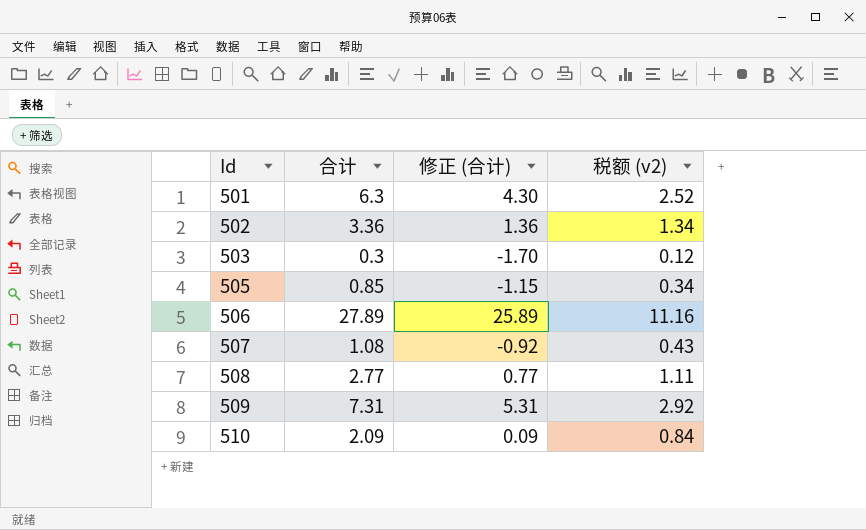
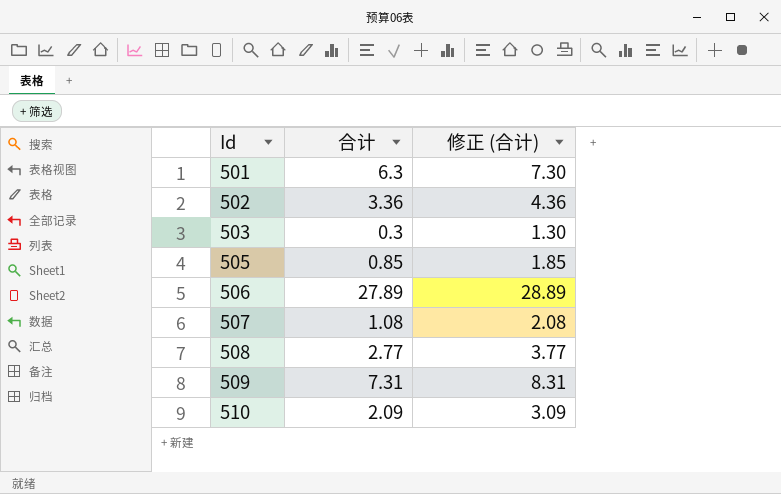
column 税额 (v2) | formula: [合计] * 0.4 -> none
column 修正 (合计) | formula: [合计] - 2 -> [合计] + 1

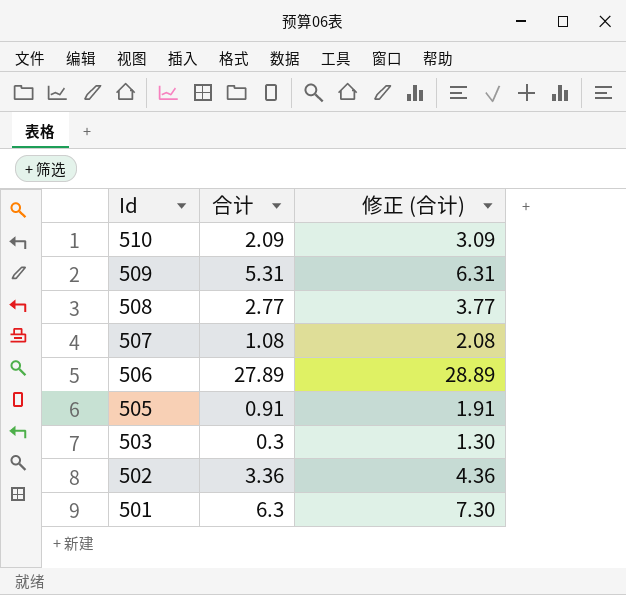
row order: Id ascending -> Id descending
509 | 合计: 7.31 -> 5.31
509 | 修正 (合计): 8.31 -> 6.31
505 | 合计: 0.85 -> 0.91
505 | 修正 (合计): 1.85 -> 1.91

